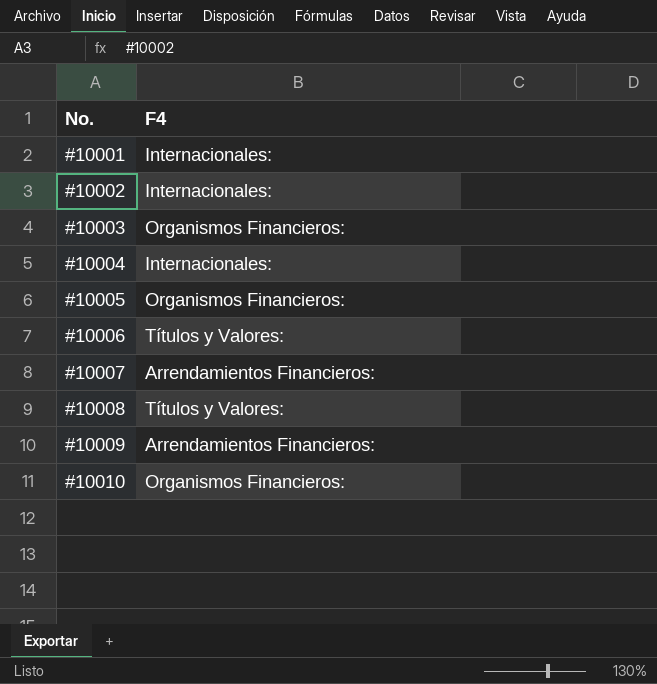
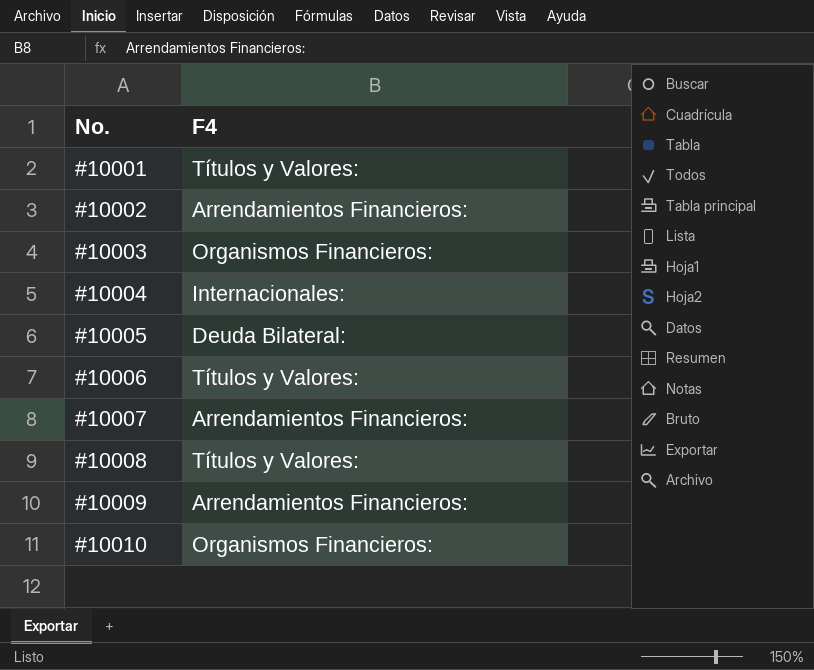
#10001 | F4: Internacionales: -> Títulos y Valores:
#10002 | F4: Internacionales: -> Arrendamientos Financieros:
#10005 | F4: Organismos Financieros: -> Deuda Bilateral:

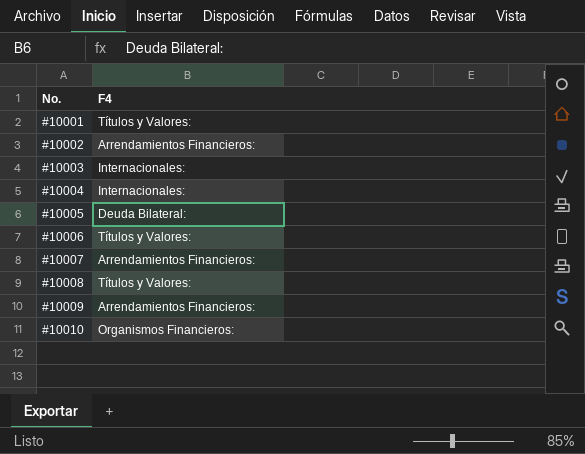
#10003 | F4: Organismos Financieros: -> Internacionales:

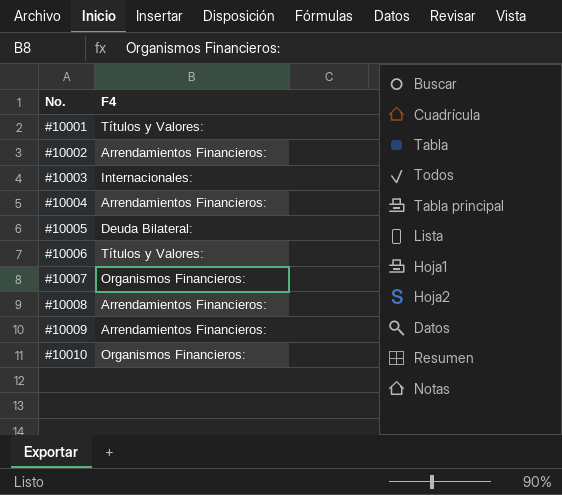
#10004 | F4: Internacionales: -> Arrendamientos Financieros:
#10007 | F4: Arrendamientos Financieros: -> Organismos Financieros:
#10008 | F4: Títulos y Valores: -> Arrendamientos Financieros:

